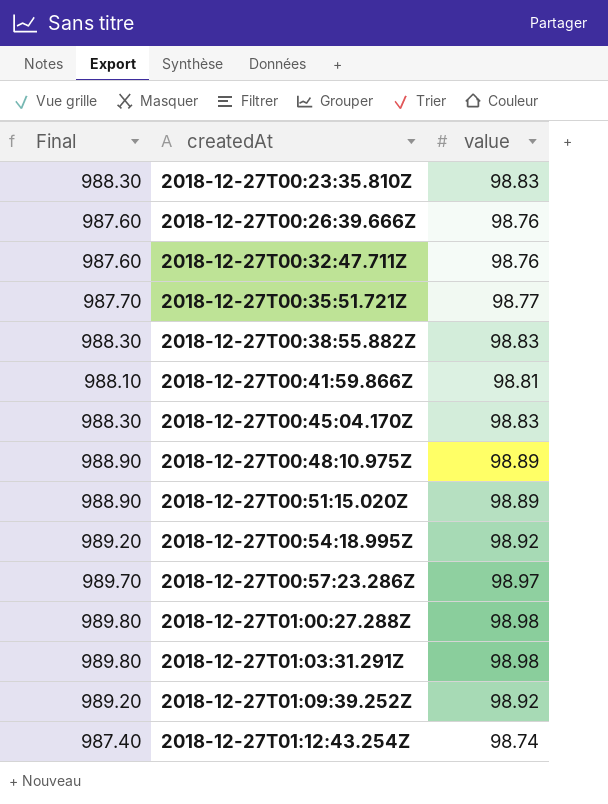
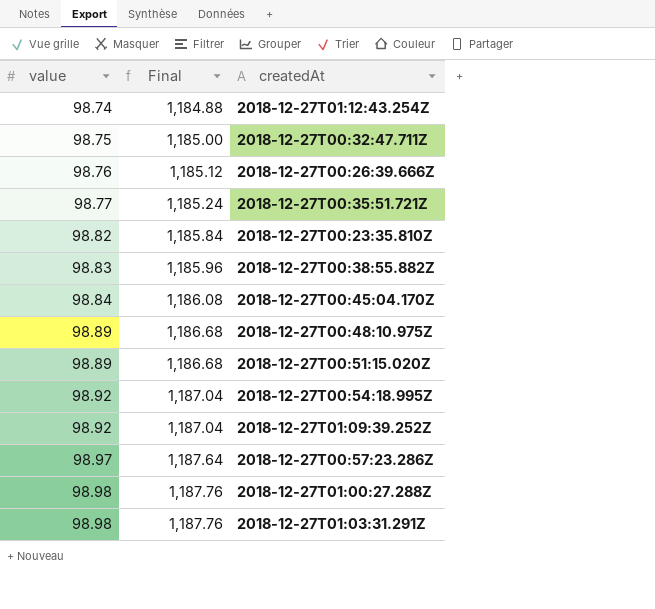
row order: createdAt ascending -> value ascending
column value | position: 3 -> 1
column Final | formula: [value] * 10 -> [value] * 12
row 2018-12-27T00:41:59.866Z: 988.10 | 98.81 -> none
2018-12-27T00:32:47.711Z | value: 98.76 -> 98.75
2018-12-27T00:23:35.810Z | value: 98.83 -> 98.82
2018-12-27T00:45:04.170Z | value: 98.83 -> 98.84

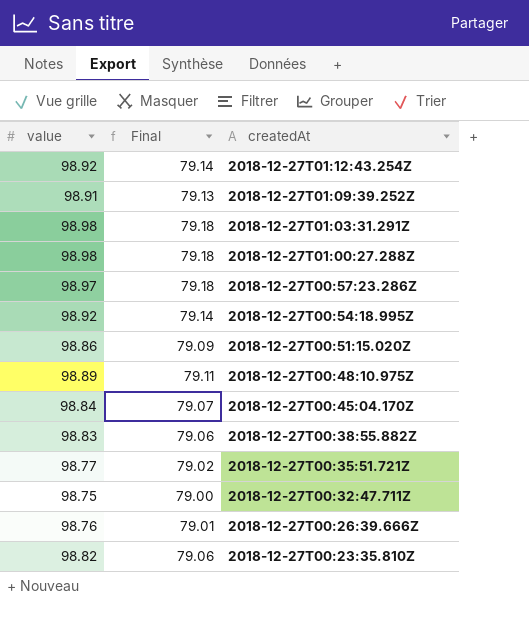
row order: value ascending -> createdAt descending
column Final | formula: [value] * 12 -> [value] * 0.8
2018-12-27T01:12:43.254Z | value: 98.74 -> 98.92
2018-12-27T01:09:39.252Z | value: 98.92 -> 98.91
2018-12-27T00:51:15.020Z | value: 98.89 -> 98.86

